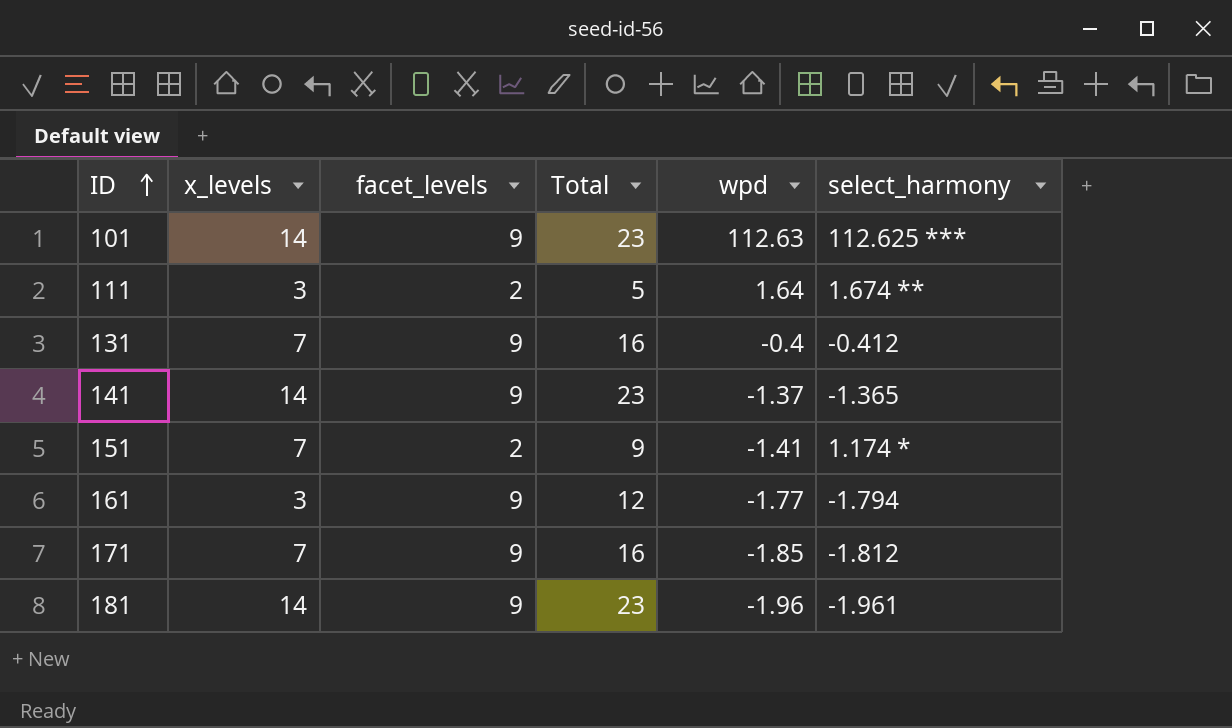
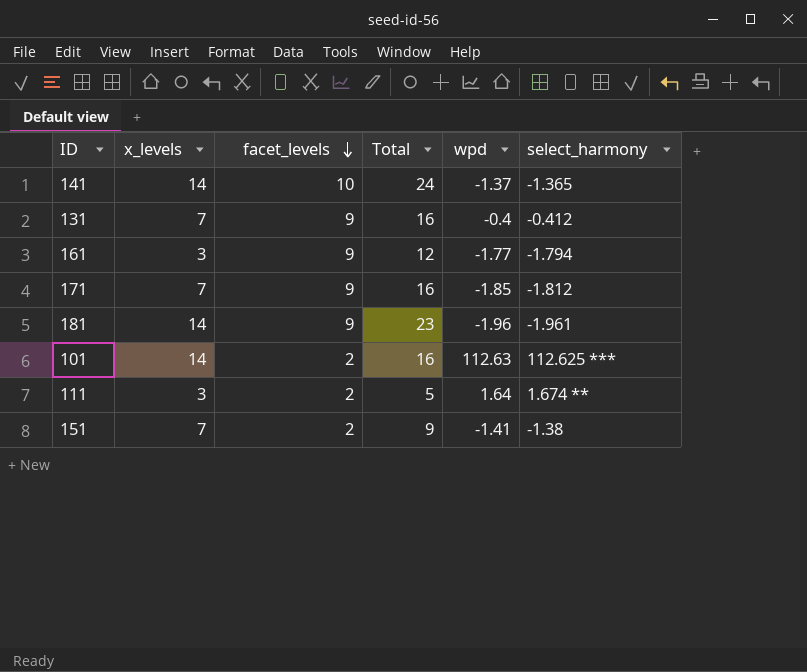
row order: ID ascending -> facet_levels descending
141 | facet_levels: 9 -> 10
141 | Total: 23 -> 24
101 | facet_levels: 9 -> 2
101 | Total: 23 -> 16
151 | select_harmony: 1.174 * -> -1.38

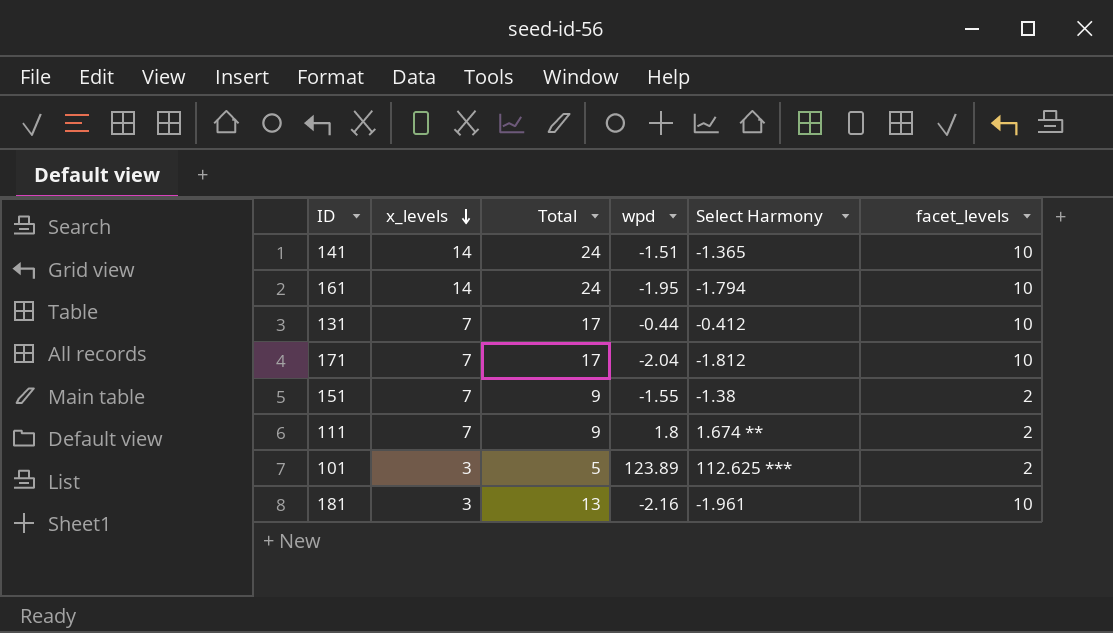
row order: facet_levels descending -> x_levels descending
column name: select_harmony -> Select Harmony
column facet_levels | position: 3 -> 6
141 | wpd: -1.37 -> -1.51
161 | x_levels: 3 -> 14
161 | Total: 12 -> 24
161 | wpd: -1.77 -> -1.95
161 | facet_levels: 9 -> 10
131 | Total: 16 -> 17
131 | wpd: -0.4 -> -0.44
131 | facet_levels: 9 -> 10
171 | Total: 16 -> 17
171 | wpd: -1.85 -> -2.04
171 | facet_levels: 9 -> 10
151 | wpd: -1.41 -> -1.55
111 | x_levels: 3 -> 7
111 | Total: 5 -> 9
111 | wpd: 1.64 -> 1.8
101 | x_levels: 14 -> 3
101 | Total: 16 -> 5
101 | wpd: 112.63 -> 123.89
181 | x_levels: 14 -> 3
181 | Total: 23 -> 13
181 | wpd: -1.96 -> -2.16
181 | facet_levels: 9 -> 10

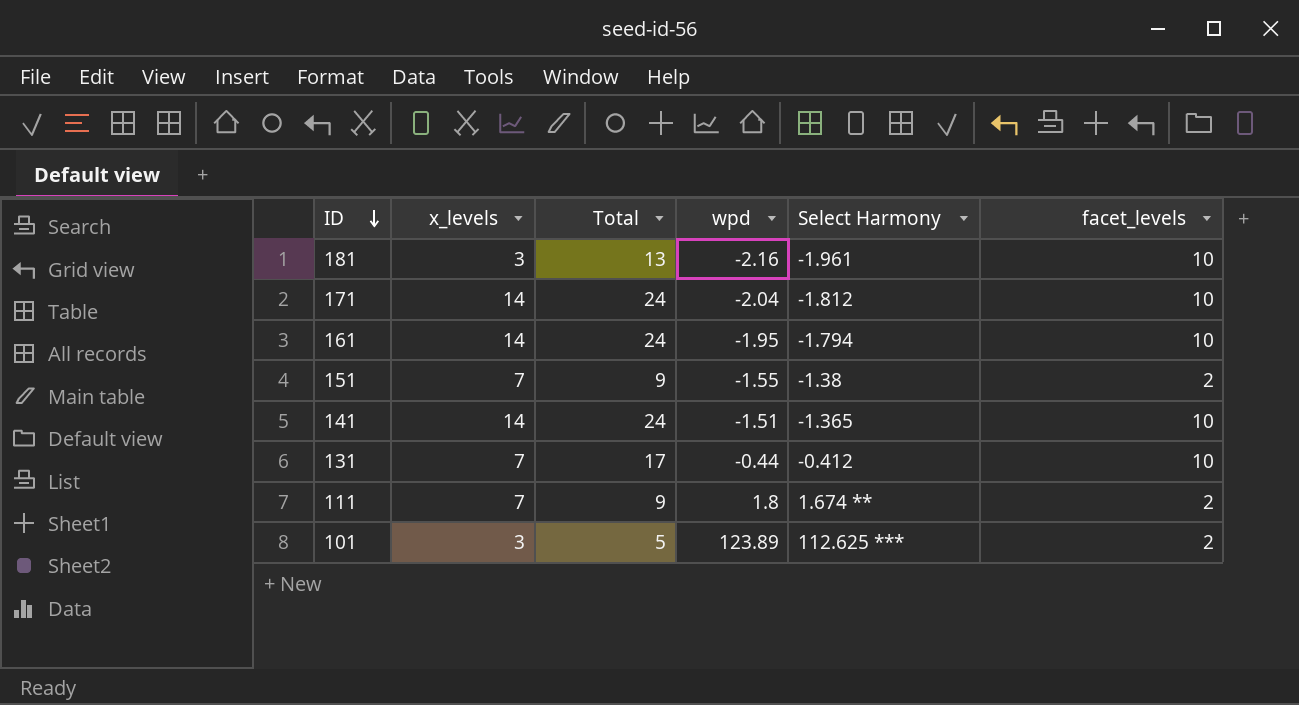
row order: x_levels descending -> ID descending
171 | x_levels: 7 -> 14
171 | Total: 17 -> 24

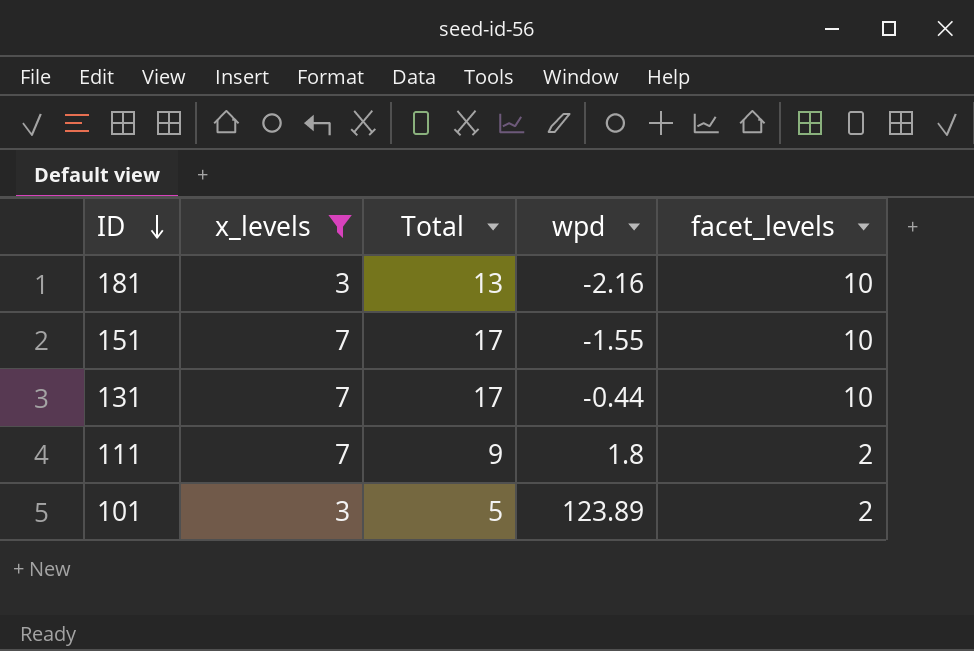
filter: none -> x_levels != 14
column Select Harmony | position: 5 -> none
151 | Total: 9 -> 17
151 | facet_levels: 2 -> 10

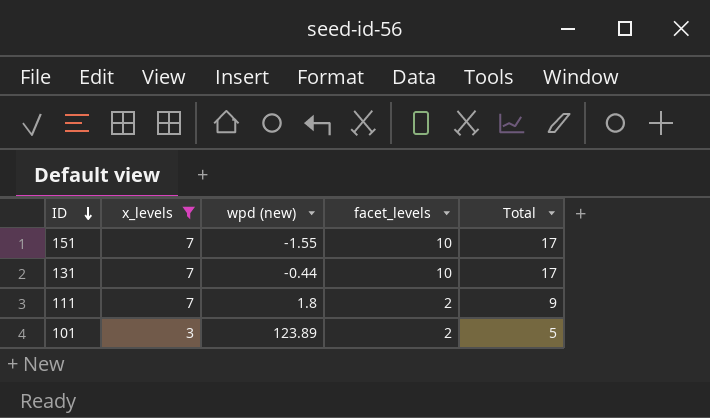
column name: wpd -> wpd (new)
column Total | position: 3 -> 5
row 181: 3 | 13 | -2.16 | 10 -> none

